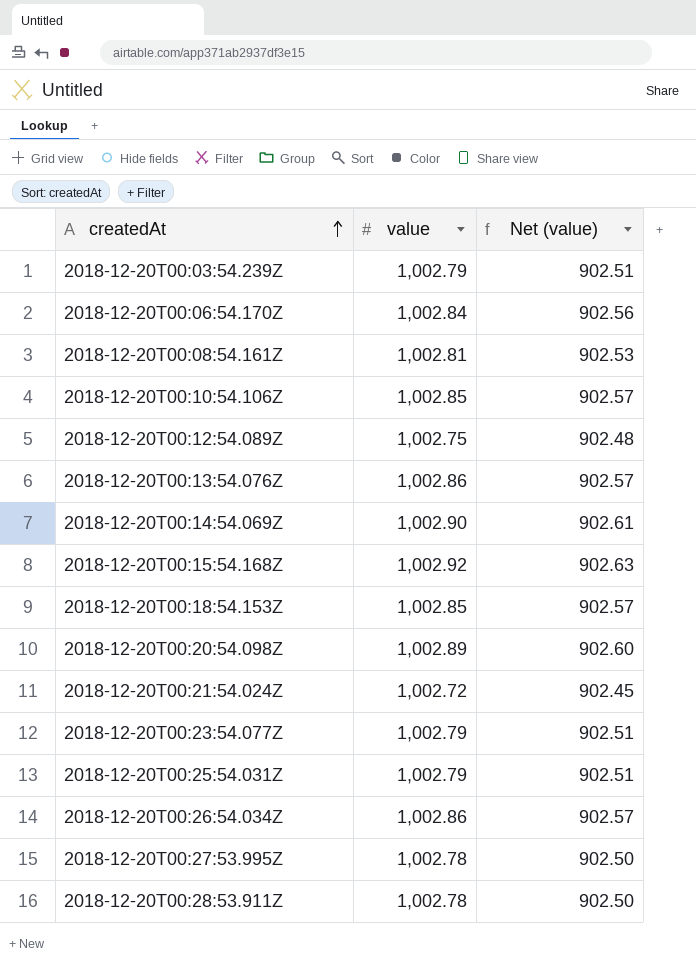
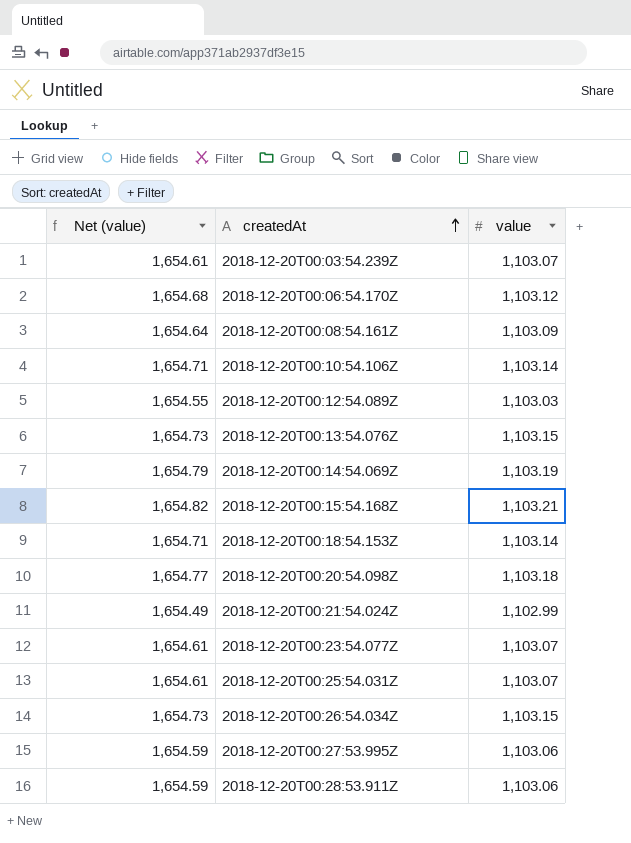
column Net (value) | formula: [value] * 0.9 -> [value] * 1.5
column Net (value) | position: 3 -> 1
2018-12-20T00:03:54.239Z | value: 1,002.79 -> 1,103.07
2018-12-20T00:06:54.170Z | value: 1,002.84 -> 1,103.12
2018-12-20T00:08:54.161Z | value: 1,002.81 -> 1,103.09
2018-12-20T00:10:54.106Z | value: 1,002.85 -> 1,103.14
2018-12-20T00:12:54.089Z | value: 1,002.75 -> 1,103.03
2018-12-20T00:13:54.076Z | value: 1,002.86 -> 1,103.15
2018-12-20T00:14:54.069Z | value: 1,002.90 -> 1,103.19
2018-12-20T00:15:54.168Z | value: 1,002.92 -> 1,103.21
2018-12-20T00:18:54.153Z | value: 1,002.85 -> 1,103.14
2018-12-20T00:20:54.098Z | value: 1,002.89 -> 1,103.18
2018-12-20T00:21:54.024Z | value: 1,002.72 -> 1,102.99
2018-12-20T00:23:54.077Z | value: 1,002.79 -> 1,103.07
2018-12-20T00:25:54.031Z | value: 1,002.79 -> 1,103.07
2018-12-20T00:26:54.034Z | value: 1,002.86 -> 1,103.15
2018-12-20T00:27:53.995Z | value: 1,002.78 -> 1,103.06
2018-12-20T00:28:53.911Z | value: 1,002.78 -> 1,103.06

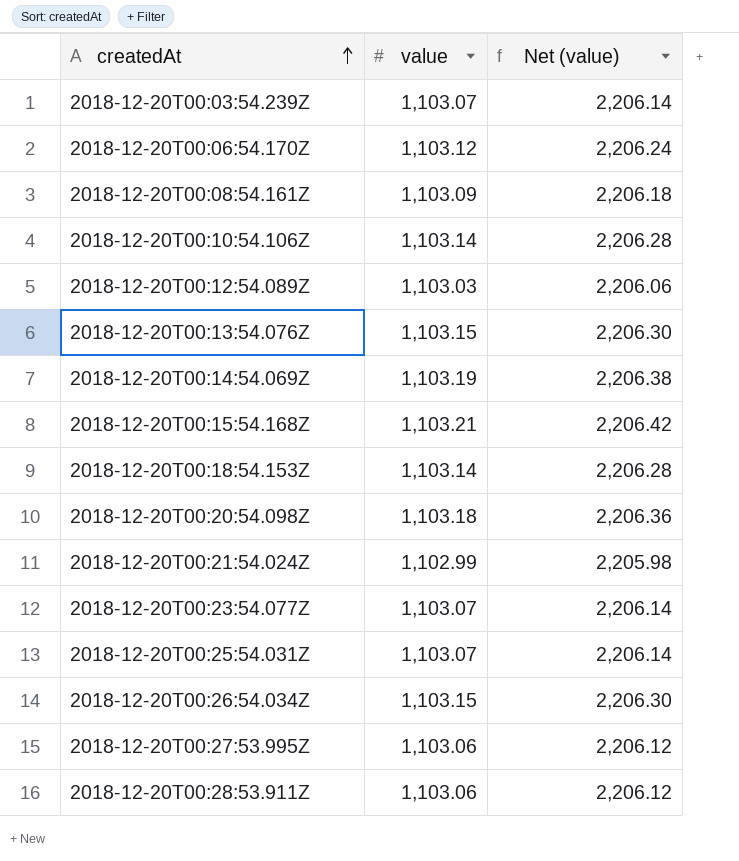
column Net (value) | formula: [value] * 1.5 -> [value] * 2
column Net (value) | position: 1 -> 3

